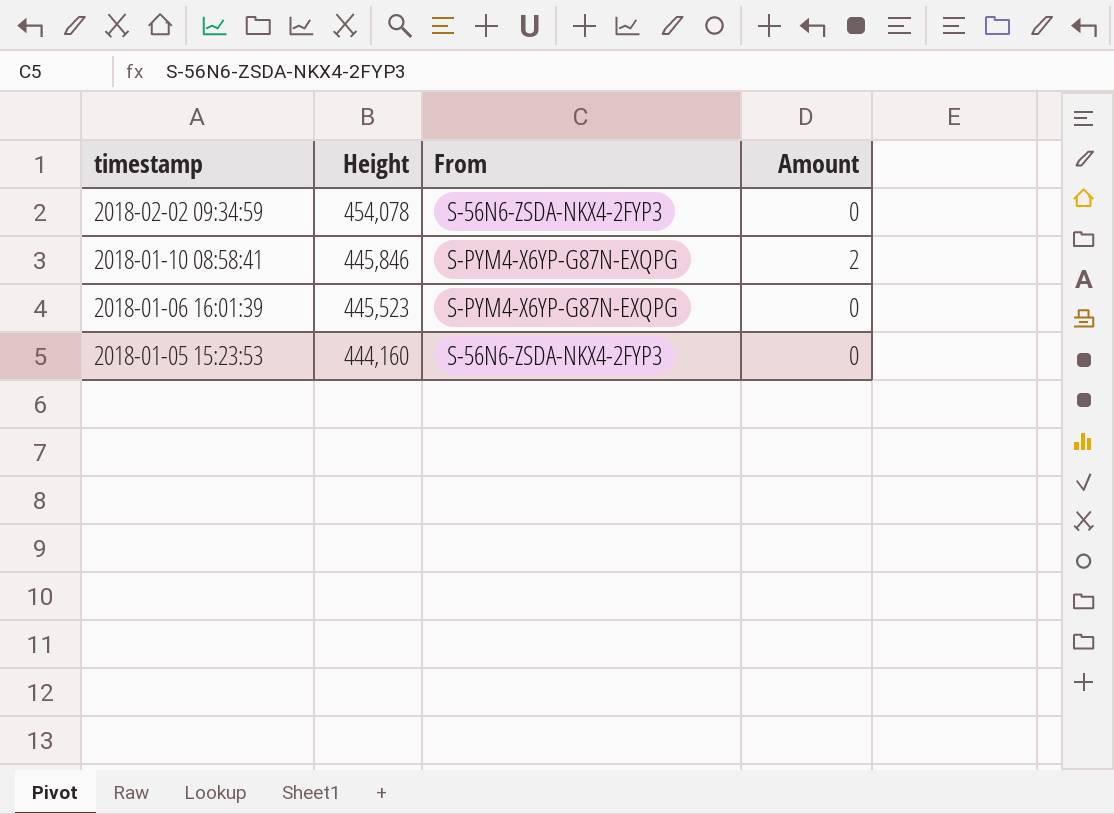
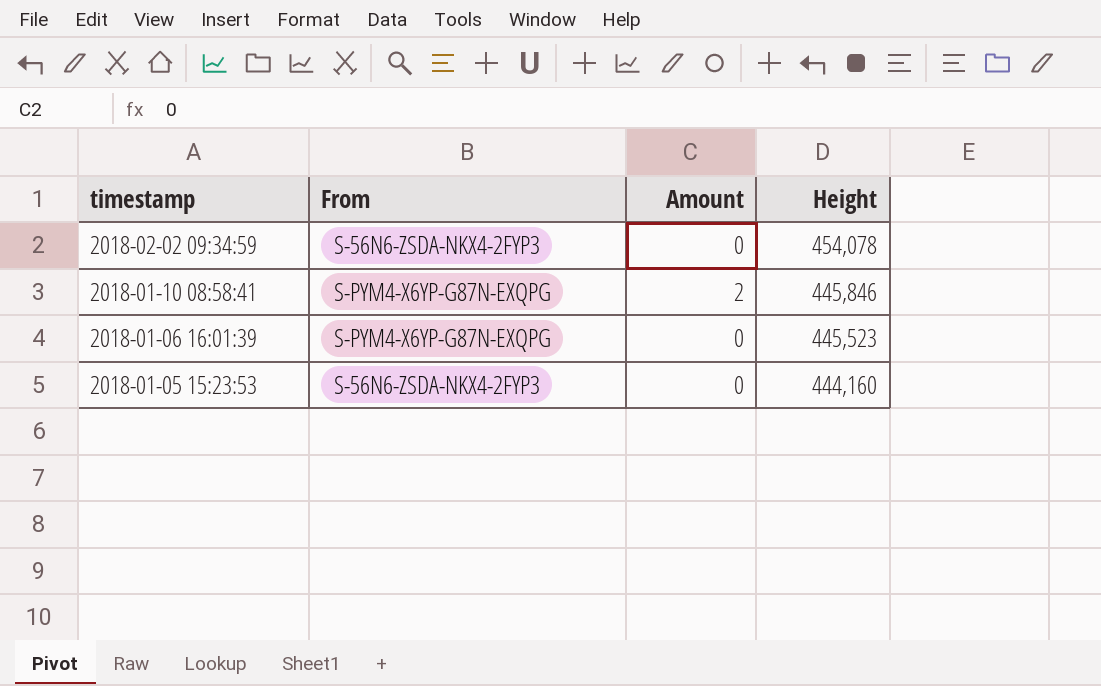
column Height | position: 2 -> 4

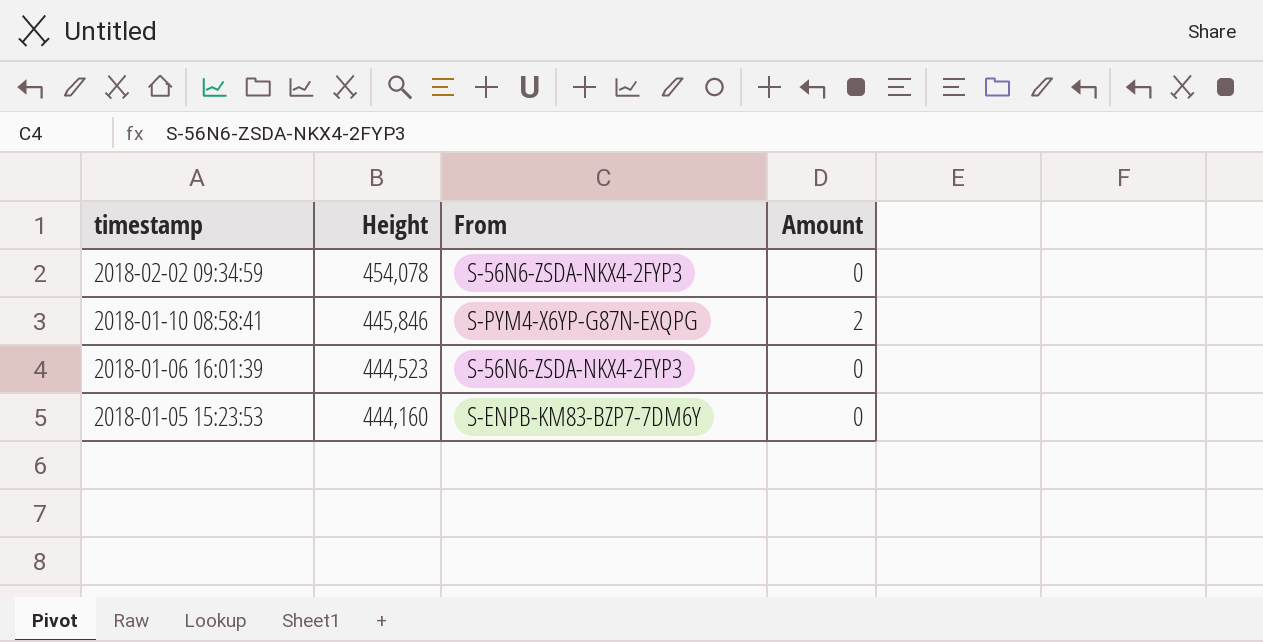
column Height | position: 4 -> 2
2018-01-06 16:01:39 | Height: 445,523 -> 444,523
2018-01-06 16:01:39 | From: S-PYM4-X6YP-G87N-EXQPG -> S-56N6-ZSDA-NKX4-2FYP3
2018-01-05 15:23:53 | From: S-56N6-ZSDA-NKX4-2FYP3 -> S-ENPB-KM83-BZP7-7DM6Y

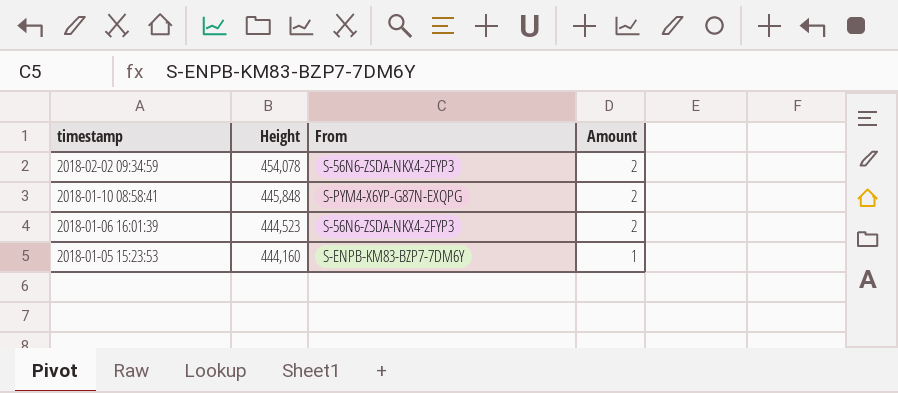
2018-02-02 09:34:59 | Amount: 0 -> 2
2018-01-10 08:58:41 | Height: 445,846 -> 445,848
2018-01-06 16:01:39 | Amount: 0 -> 2
2018-01-05 15:23:53 | Amount: 0 -> 1

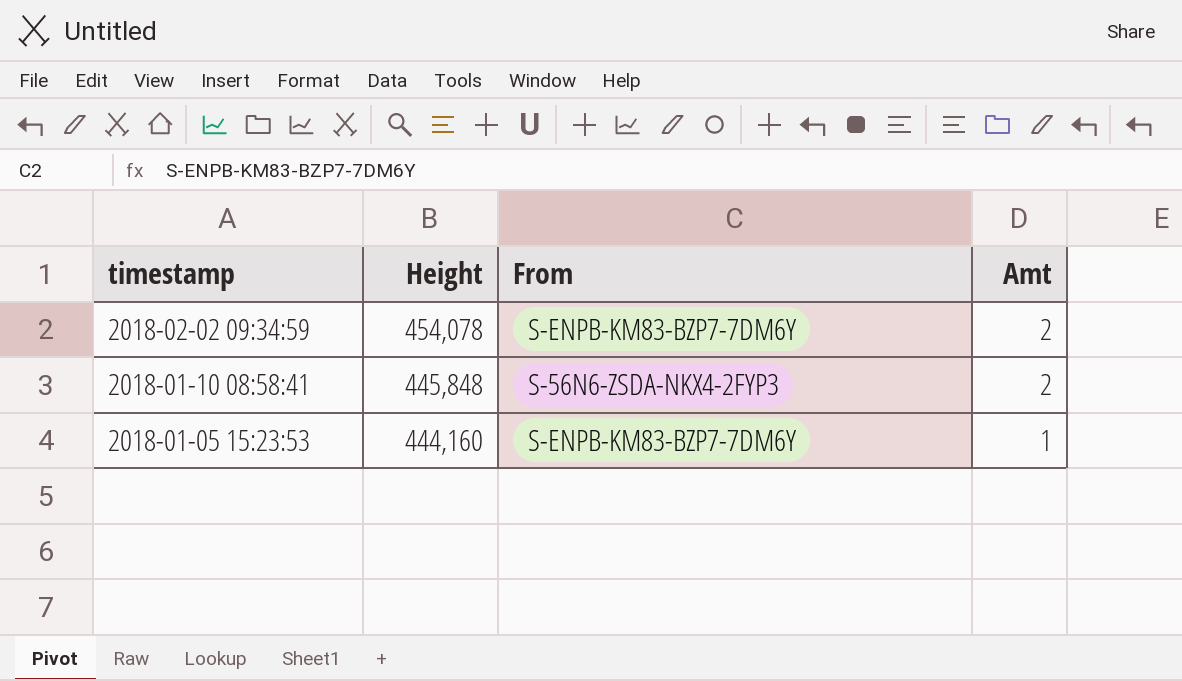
column name: Amount -> Amt
row 2018-01-06 16:01:39: 444,523 | S-56N6-ZSDA-NKX4-2FYP3 | 2 -> none
2018-02-02 09:34:59 | From: S-56N6-ZSDA-NKX4-2FYP3 -> S-ENPB-KM83-BZP7-7DM6Y
2018-01-10 08:58:41 | From: S-PYM4-X6YP-G87N-EXQPG -> S-56N6-ZSDA-NKX4-2FYP3

